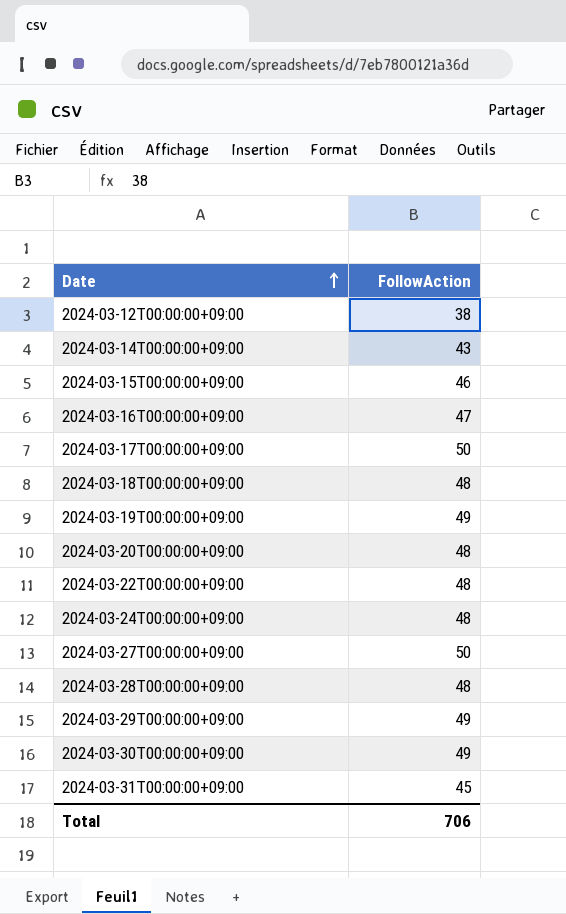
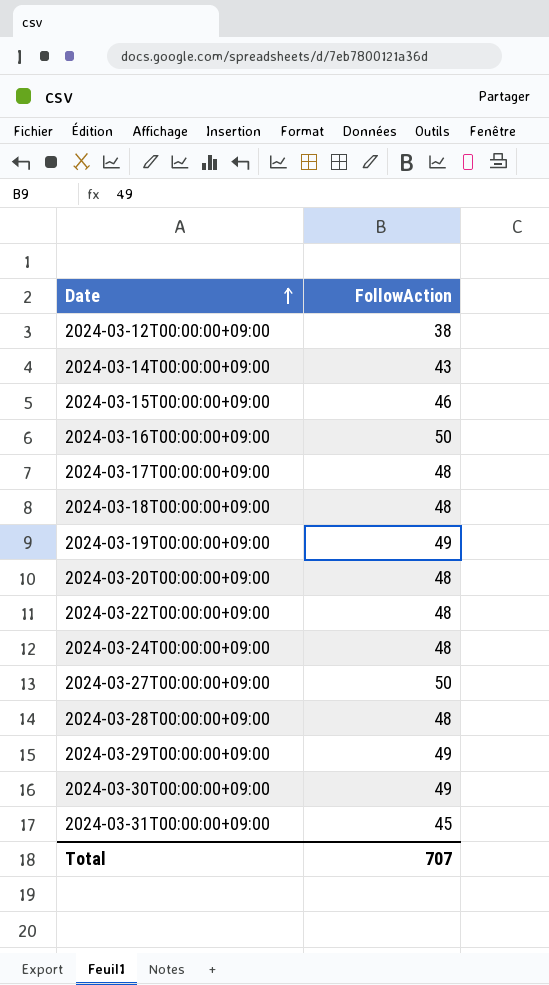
2024-03-16T00:00:00+09:00 | FollowAction: 47 -> 50
2024-03-17T00:00:00+09:00 | FollowAction: 50 -> 48
Total | FollowAction: 706 -> 707

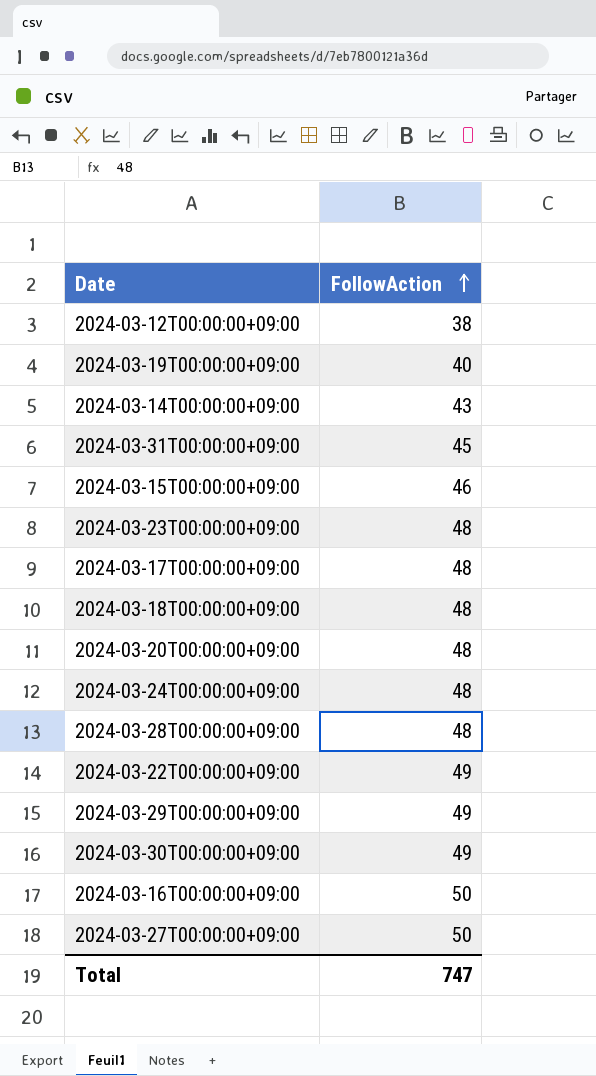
row order: Date ascending -> FollowAction ascending
2024-03-19T00:00:00+09:00 | FollowAction: 49 -> 40
row 2024-03-23T00:00:00+09:00: none -> 48
2024-03-22T00:00:00+09:00 | FollowAction: 48 -> 49
Total | FollowAction: 707 -> 747

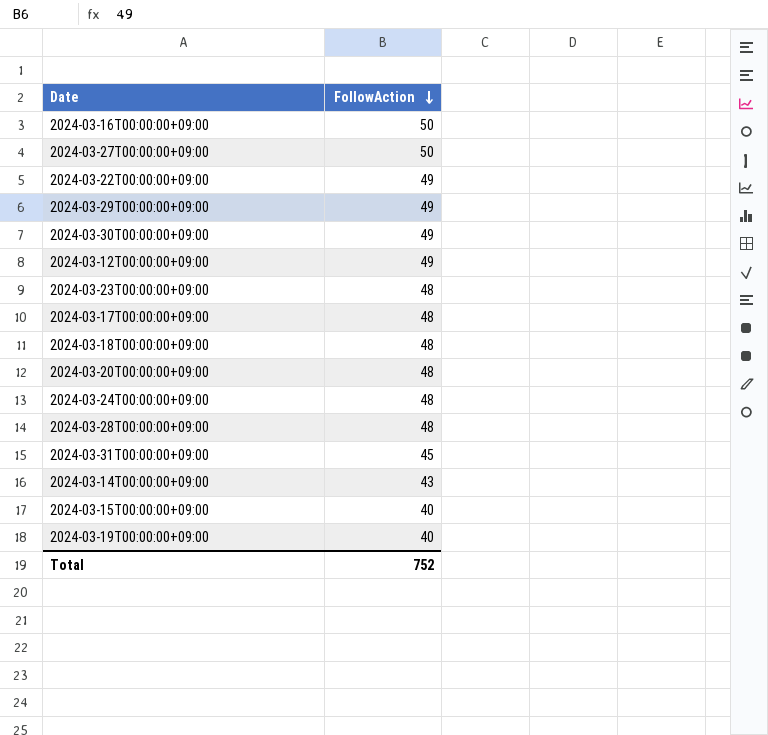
row order: FollowAction ascending -> FollowAction descending
2024-03-12T00:00:00+09:00 | FollowAction: 38 -> 49
2024-03-15T00:00:00+09:00 | FollowAction: 46 -> 40
Total | FollowAction: 747 -> 752

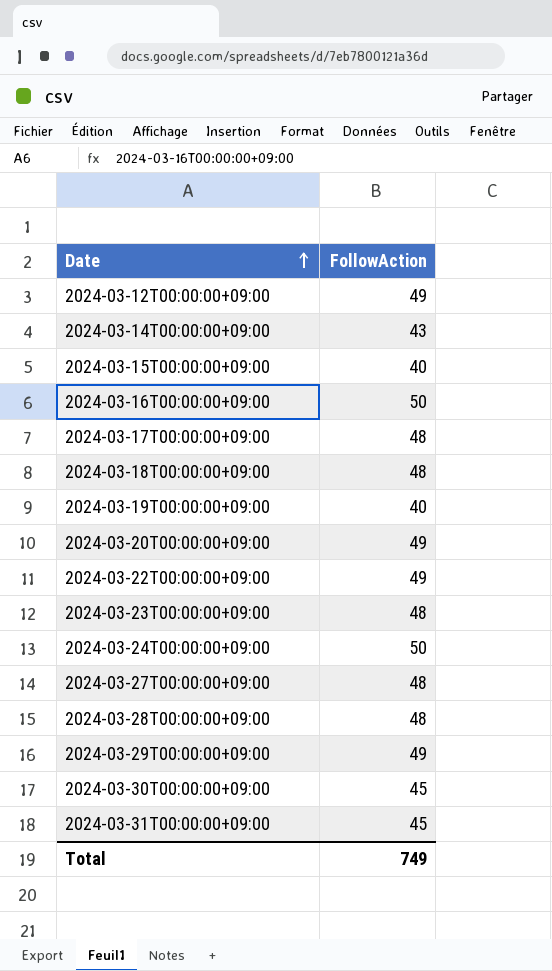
row order: FollowAction descending -> Date ascending
2024-03-20T00:00:00+09:00 | FollowAction: 48 -> 49
2024-03-24T00:00:00+09:00 | FollowAction: 48 -> 50
2024-03-27T00:00:00+09:00 | FollowAction: 50 -> 48
2024-03-30T00:00:00+09:00 | FollowAction: 49 -> 45
Total | FollowAction: 752 -> 749

